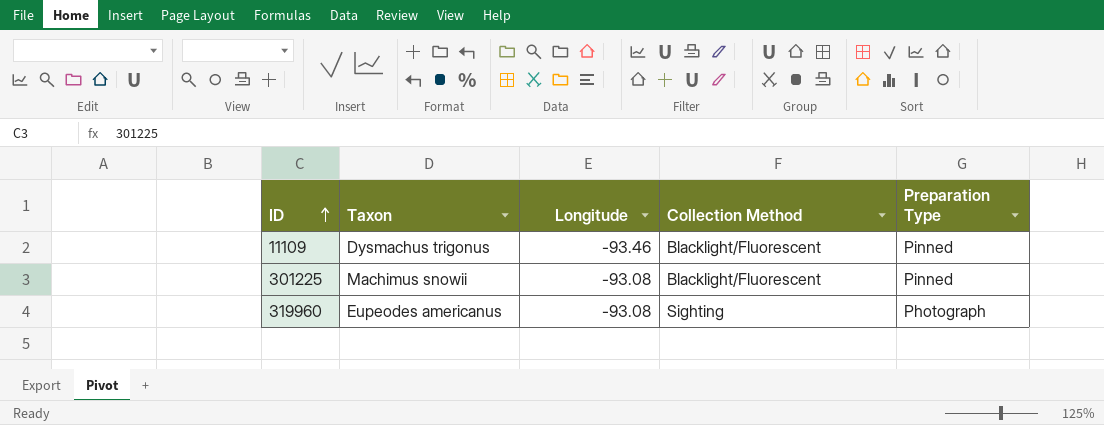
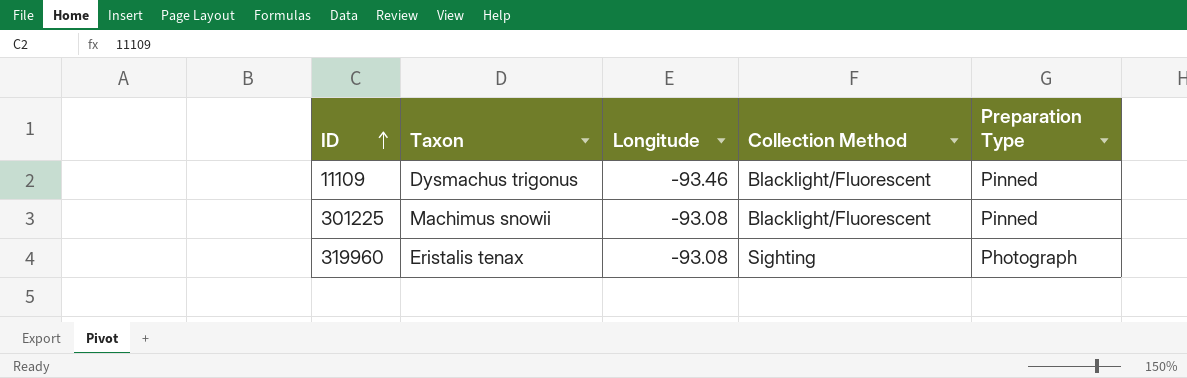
319960 | Taxon: Eupeodes americanus -> Eristalis tenax

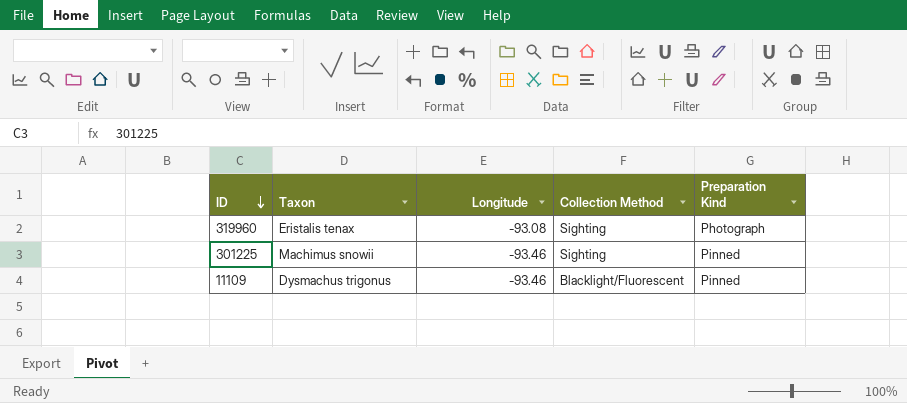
row order: ID ascending -> ID descending
column name: Preparation Type -> Preparation Kind
301225 | Longitude: -93.08 -> -93.46
301225 | Collection Method: Blacklight/Fluorescent -> Sighting

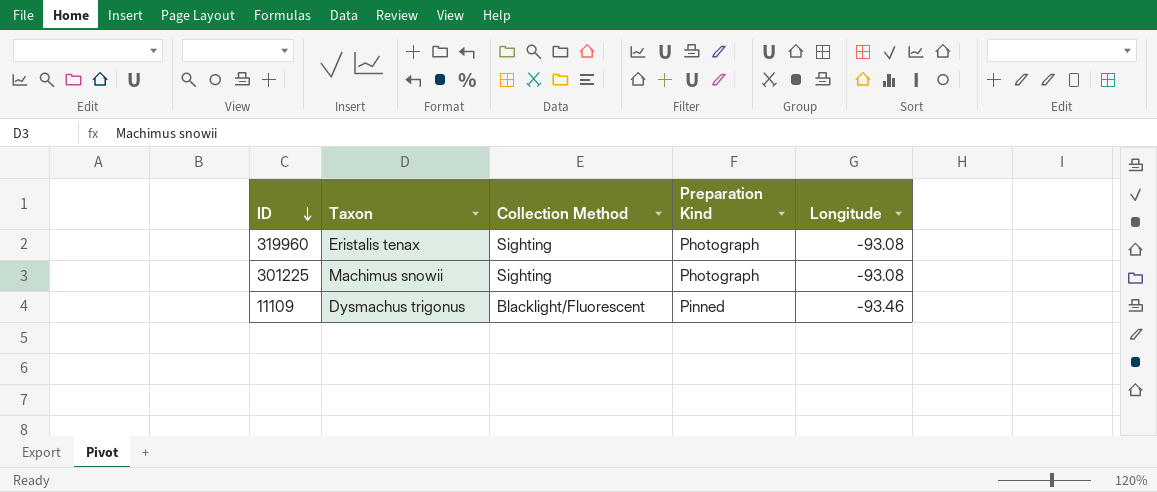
column Longitude | position: 3 -> 5
301225 | Preparation Kind: Pinned -> Photograph
301225 | Longitude: -93.46 -> -93.08

